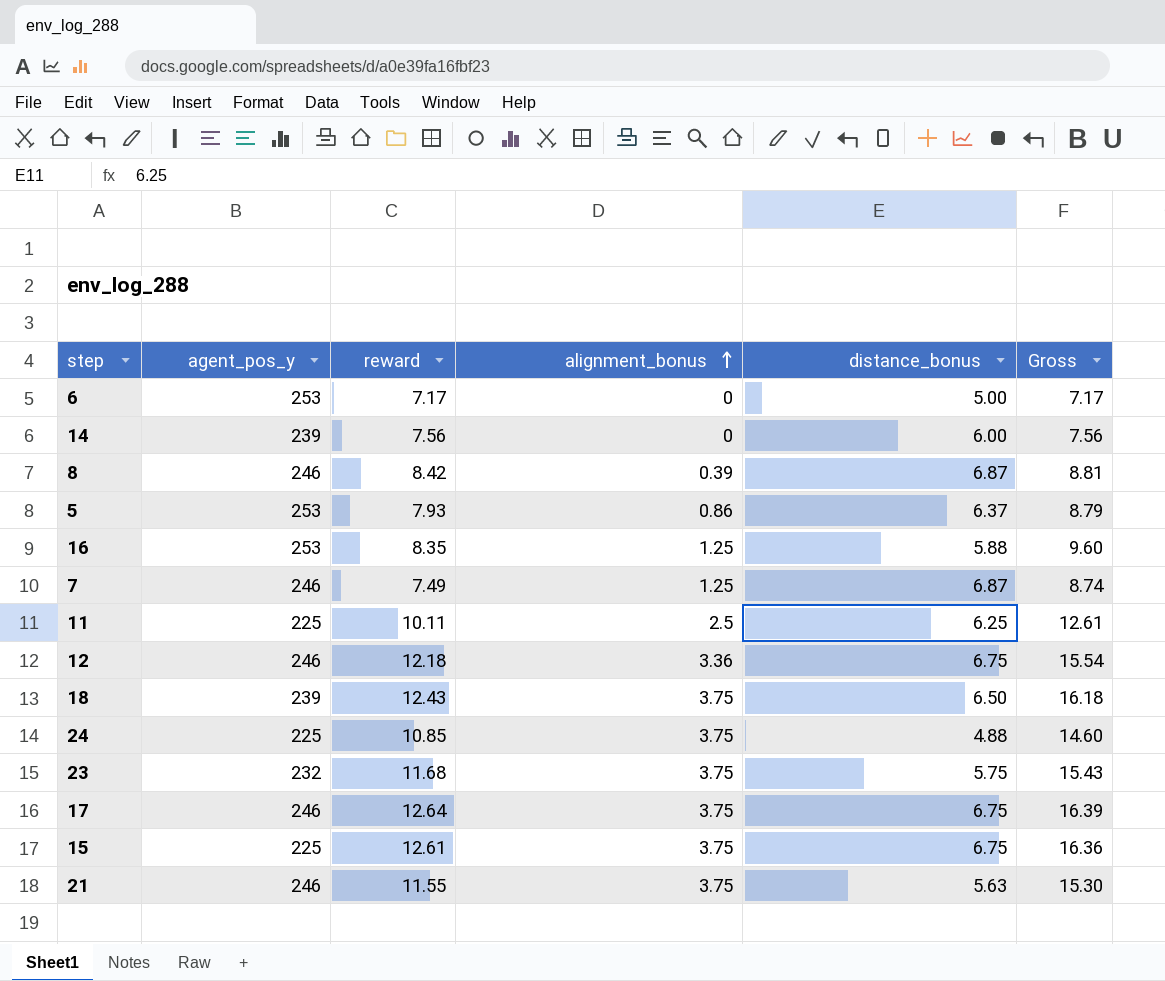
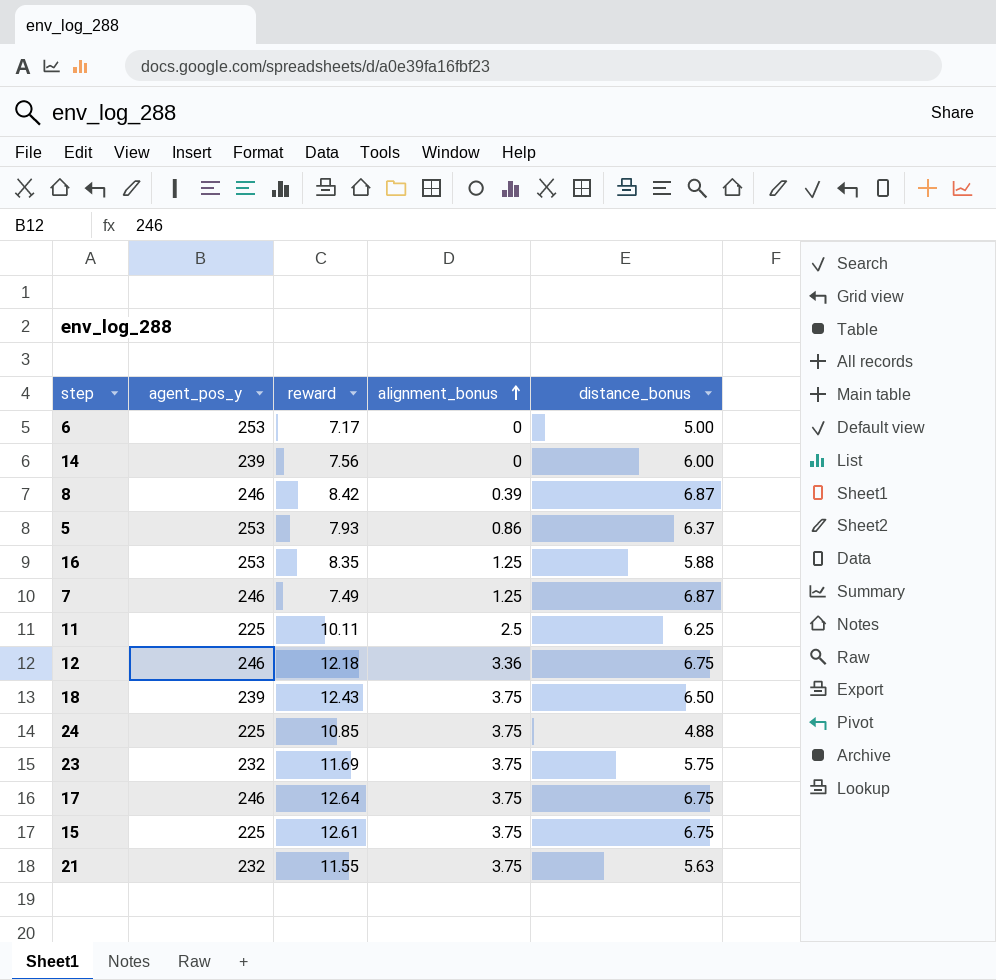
column Gross | formula: [reward] + [alignment_bonus] -> none
23 | reward: 11.68 -> 11.69
21 | agent_pos_y: 246 -> 232

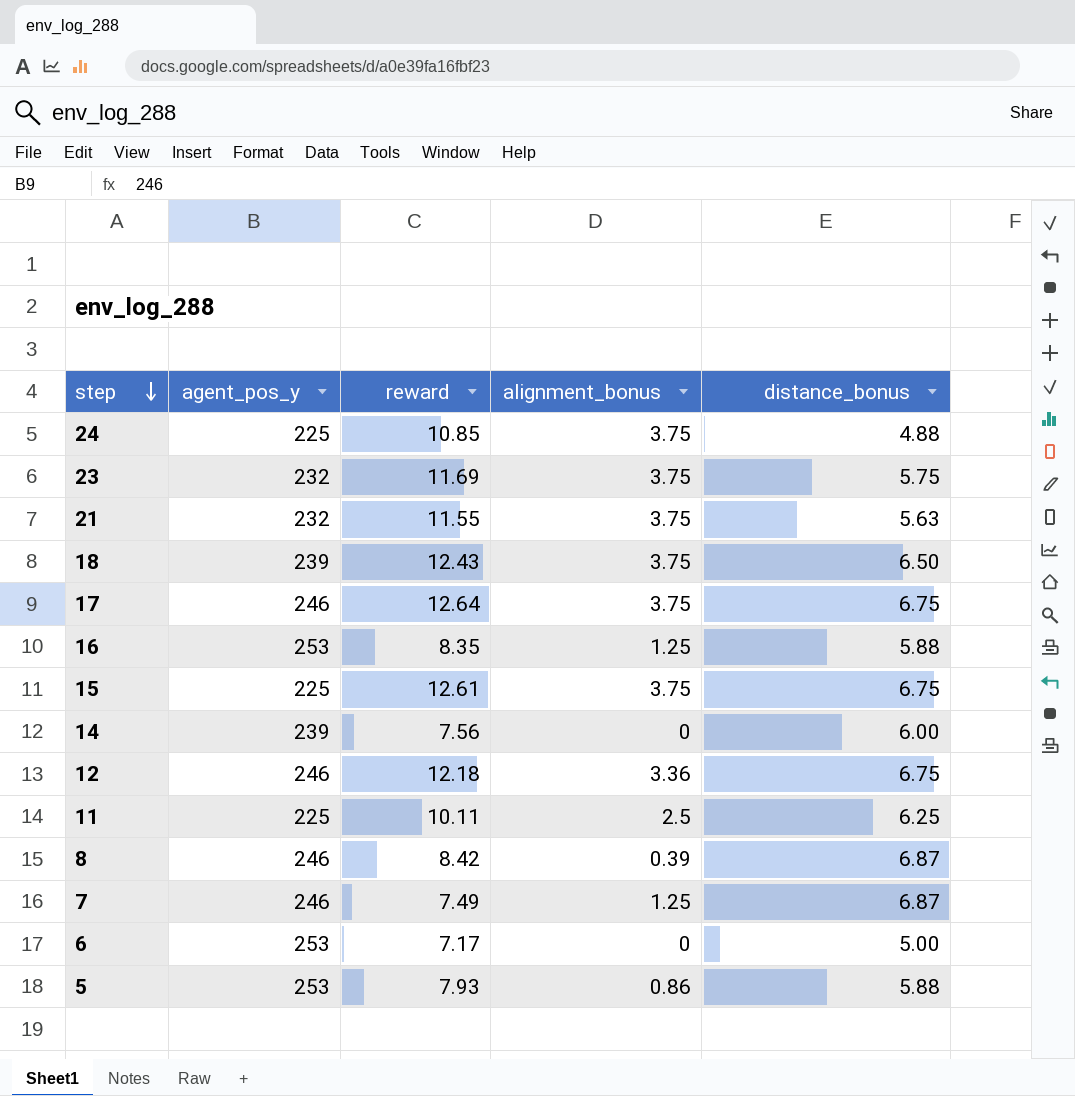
row order: alignment_bonus ascending -> step descending
5 | distance_bonus: 6.37 -> 5.88

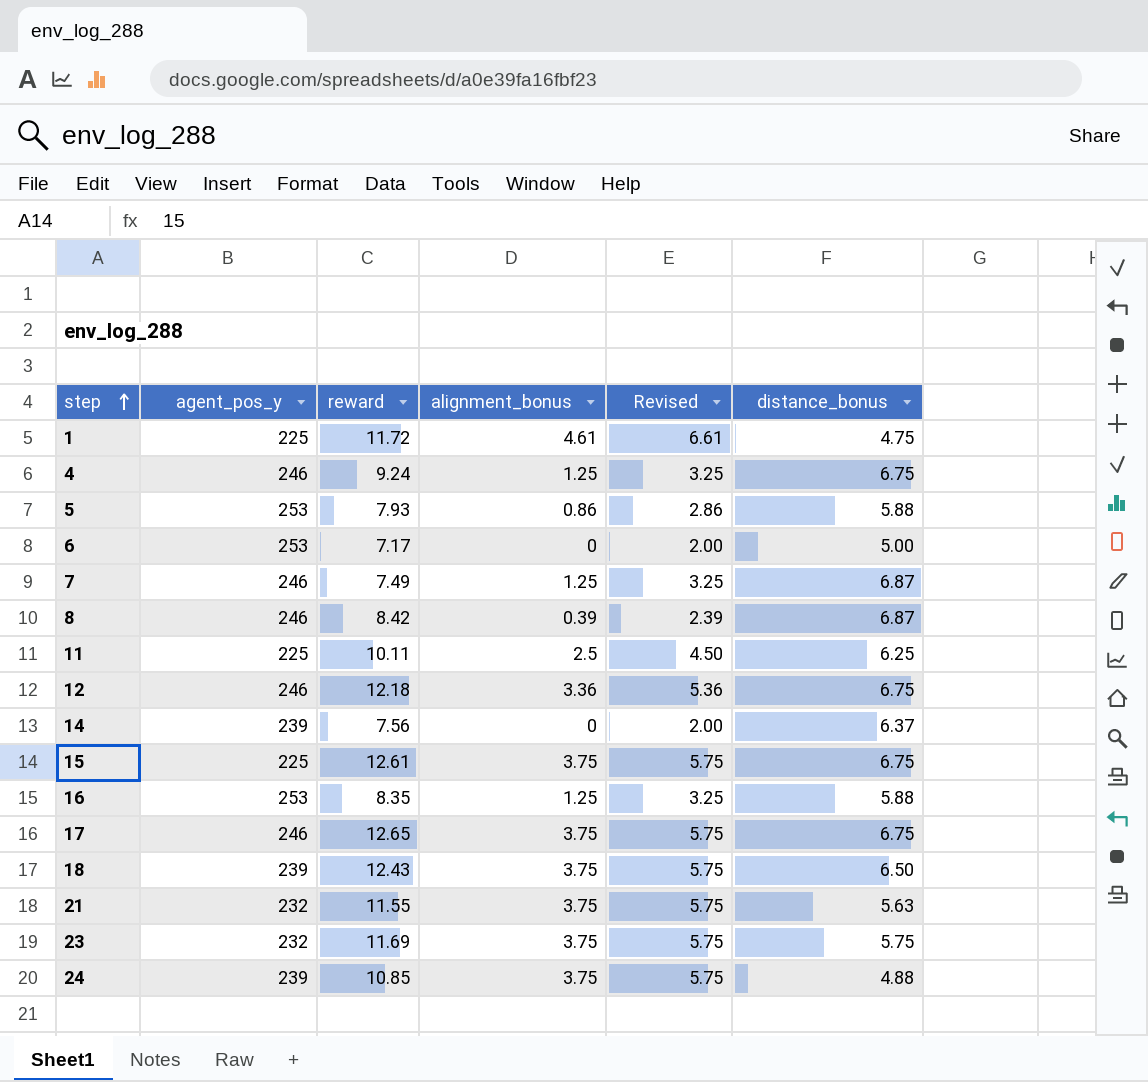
row order: step descending -> step ascending
column Revised | formula: none -> [alignment_bonus] + 2
row 1: none -> 225 | 11.72 | 4.61 | 6.61 | 4.75
row 4: none -> 246 | 9.24 | 1.25 | 3.25 | 6.75
14 | distance_bonus: 6.00 -> 6.37
17 | reward: 12.64 -> 12.65
24 | agent_pos_y: 225 -> 239

